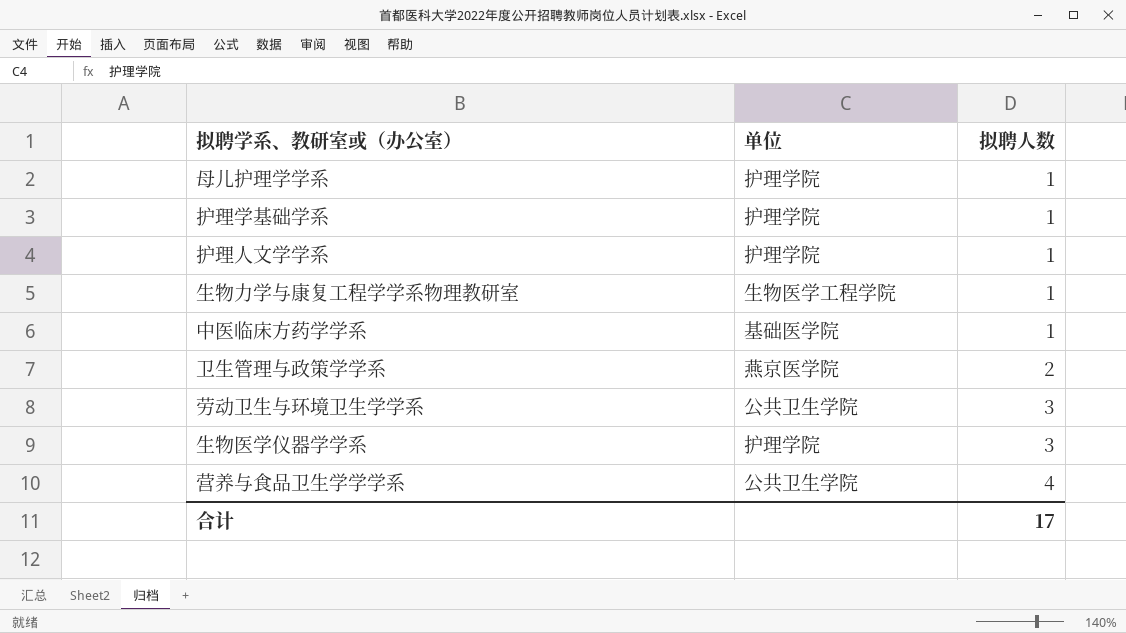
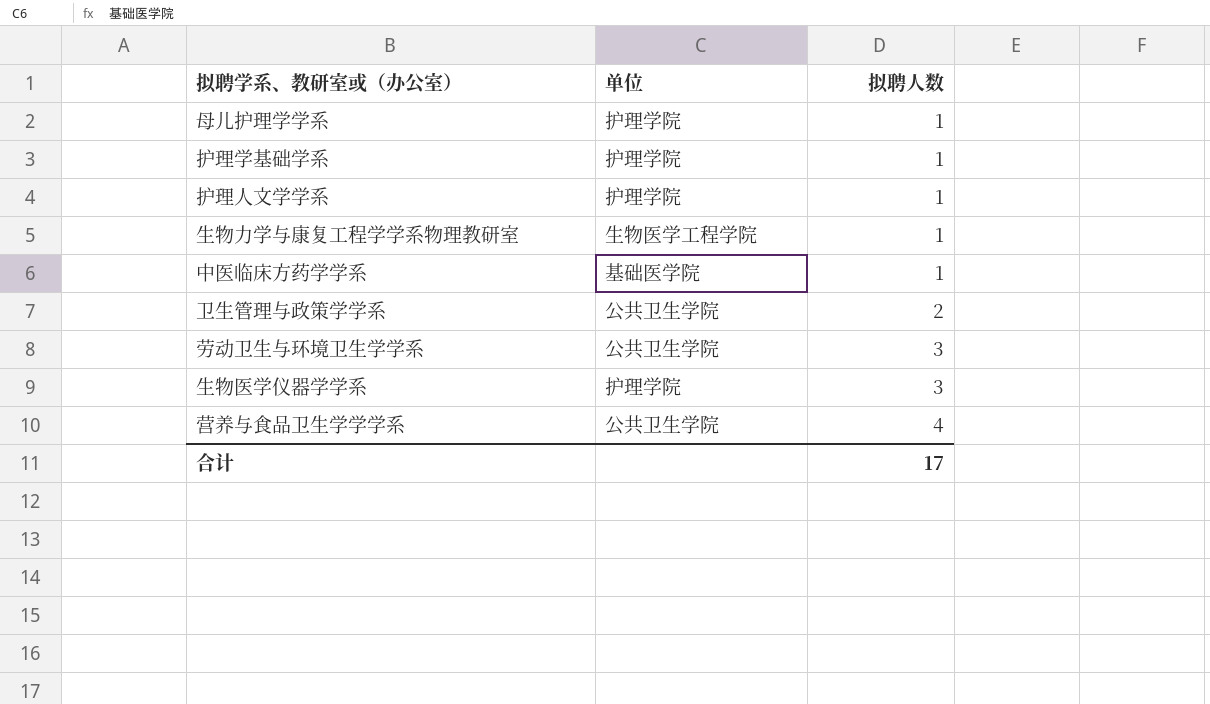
卫生管理与政策学学系 | 单位: 燕京医学院 -> 公共卫生学院

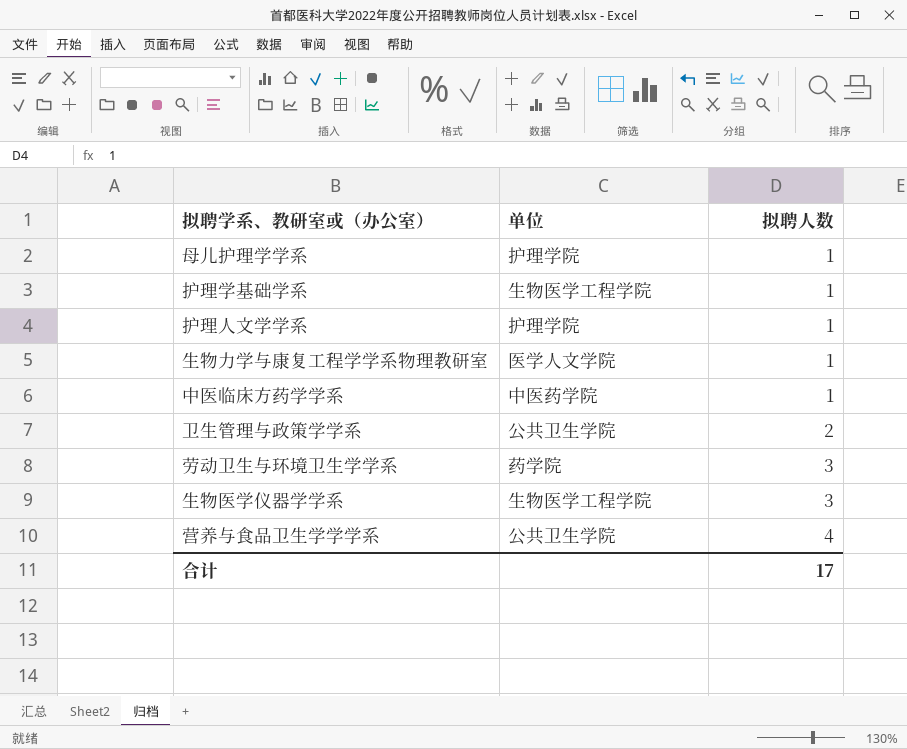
护理学基础学系 | 单位: 护理学院 -> 生物医学工程学院
生物力学与康复工程学学系物理教研室 | 单位: 生物医学工程学院 -> 医学人文学院
中医临床方药学学系 | 单位: 基础医学院 -> 中医药学院
劳动卫生与环境卫生学学系 | 单位: 公共卫生学院 -> 药学院
生物医学仪器学学系 | 单位: 护理学院 -> 生物医学工程学院

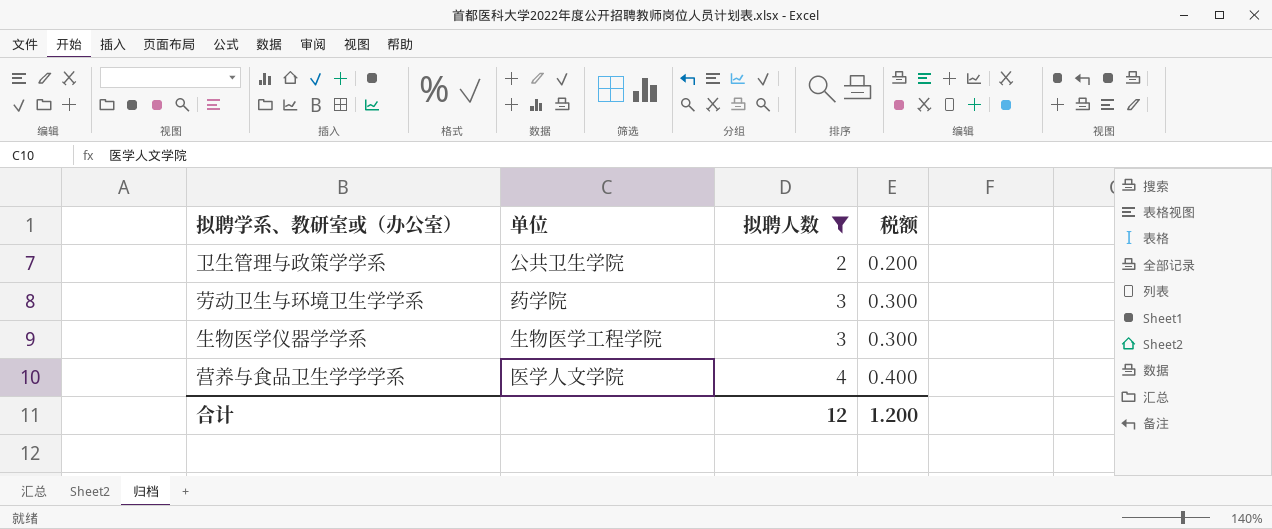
filter: none -> 拟聘人数 != 1
column 税额 | formula: none -> [拟聘人数] * 0.1
营养与食品卫生学学学系 | 单位: 公共卫生学院 -> 医学人文学院
合计 | 拟聘人数: 17 -> 12

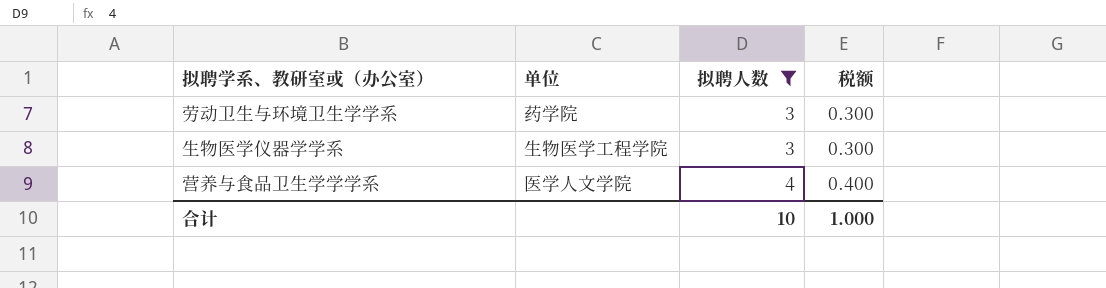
row 卫生管理与政策学学系: 公共卫生学院 | 2 | 0.200 -> none
合计 | 拟聘人数: 12 -> 10
合计 | 税额: 1.200 -> 1.000

